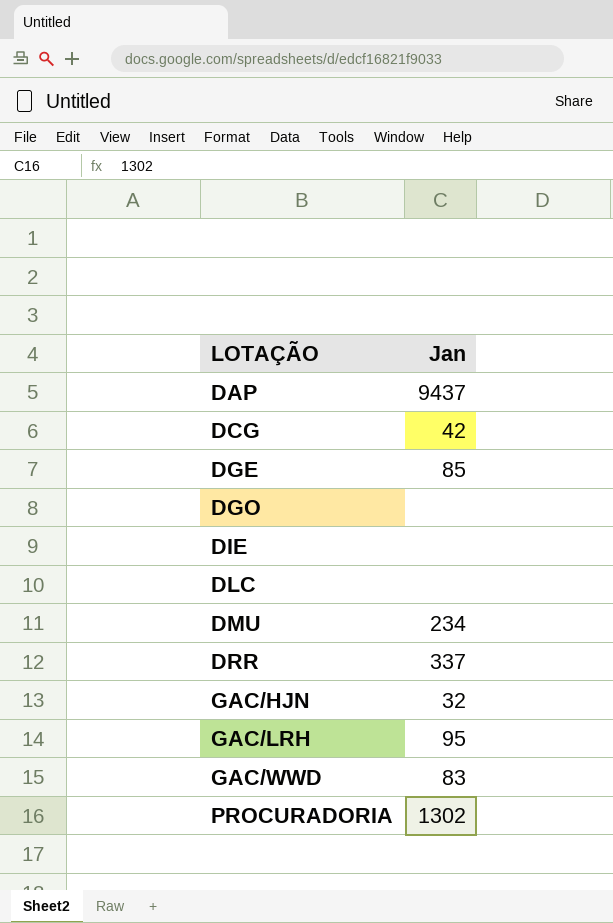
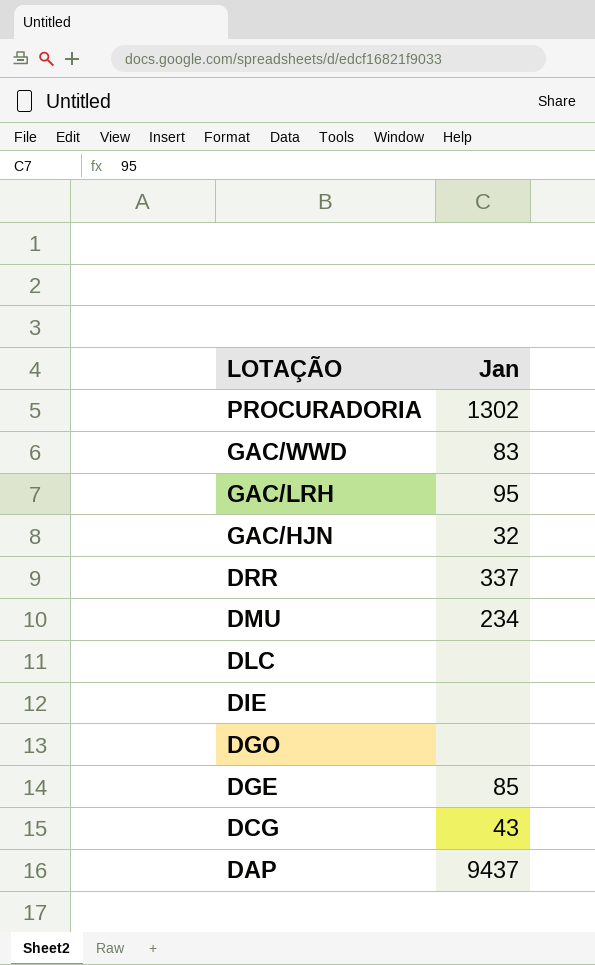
row order: LOTAÇÃO ascending -> LOTAÇÃO descending
DCG | Jan: 42 -> 43

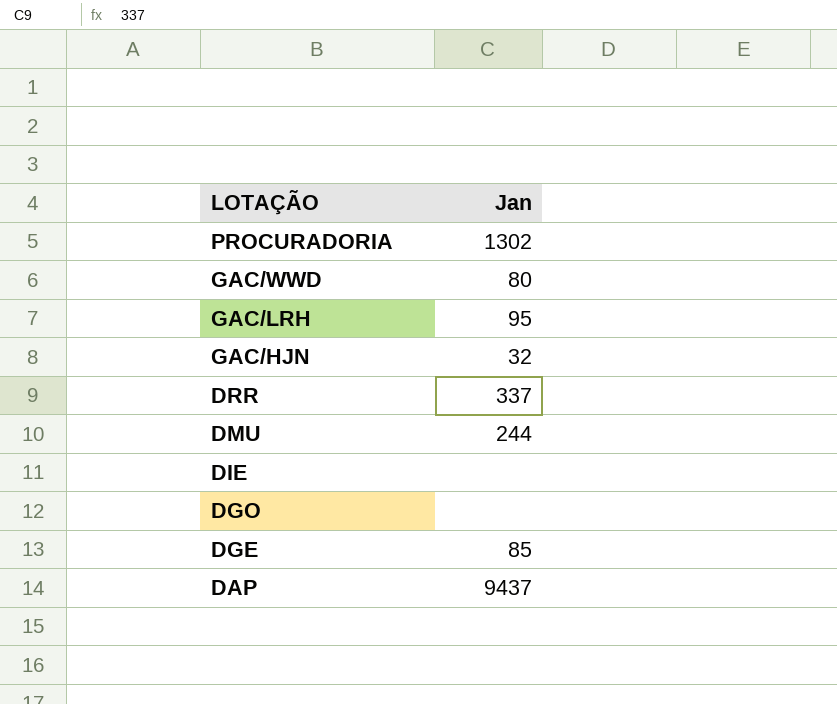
row DLC: none -> none
row DCG: 43 -> none
GAC/WWD | Jan: 83 -> 80
DMU | Jan: 234 -> 244

